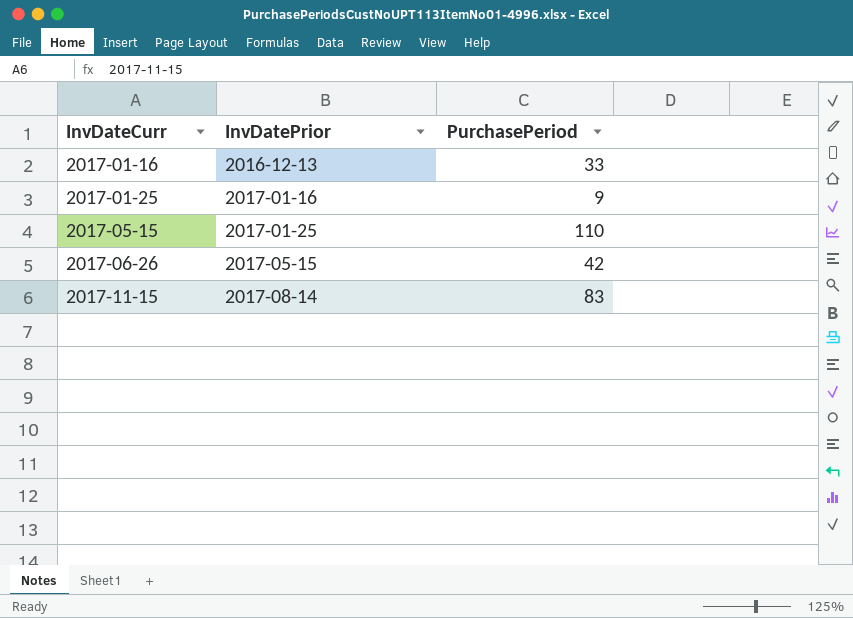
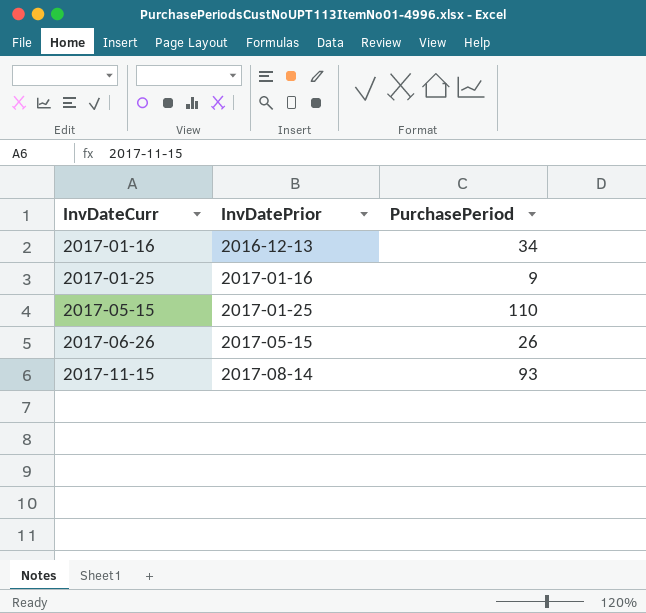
2017-01-16 | PurchasePeriod: 33 -> 34
2017-06-26 | PurchasePeriod: 42 -> 26
2017-11-15 | PurchasePeriod: 83 -> 93

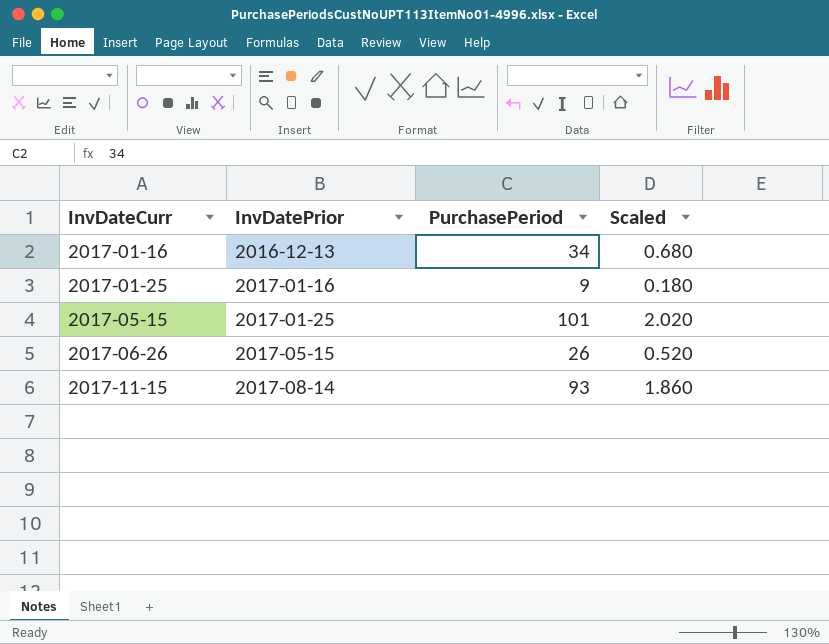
column Scaled | formula: none -> [PurchasePeriod] * 0.02
2017-05-15 | PurchasePeriod: 110 -> 101

